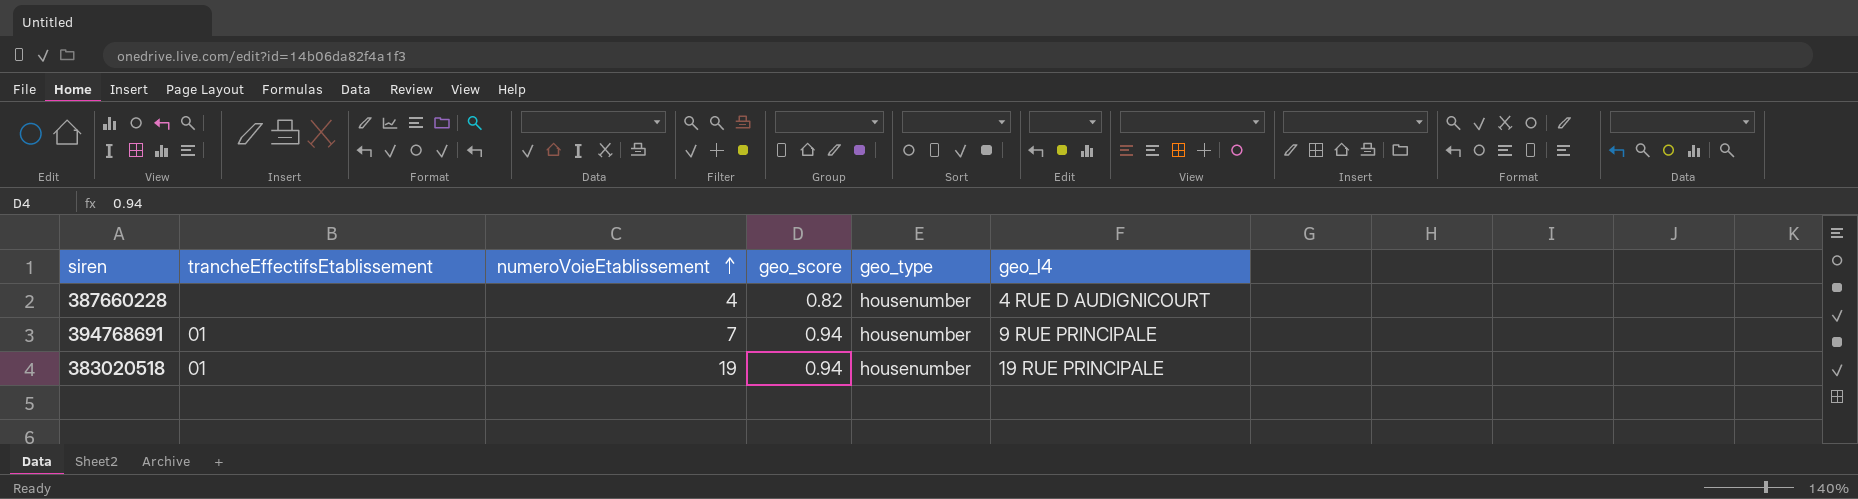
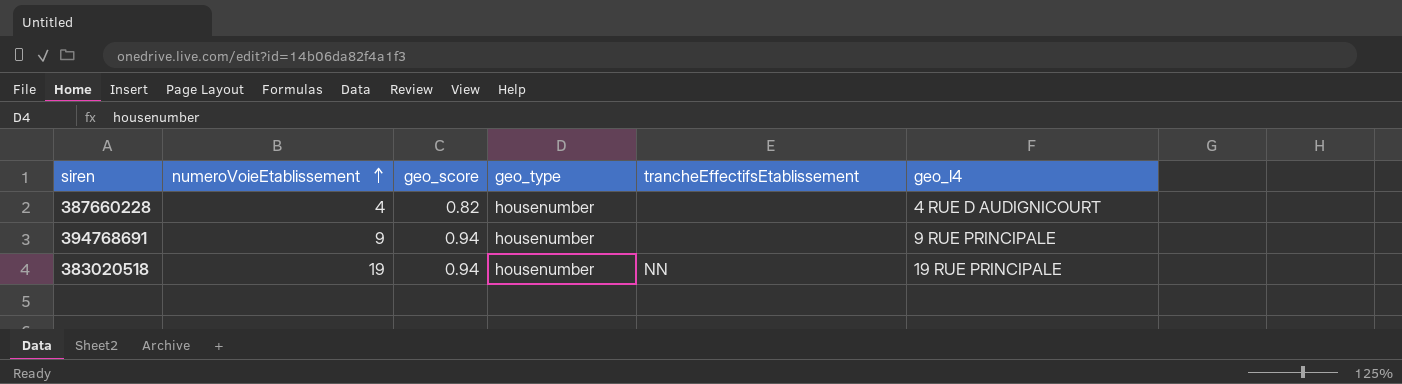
column trancheEffectifsEtablissement | position: 2 -> 5
394768691 | numeroVoieEtablissement: 7 -> 9
394768691 | trancheEffectifsEtablissement: 01 -> none
383020518 | trancheEffectifsEtablissement: 01 -> NN

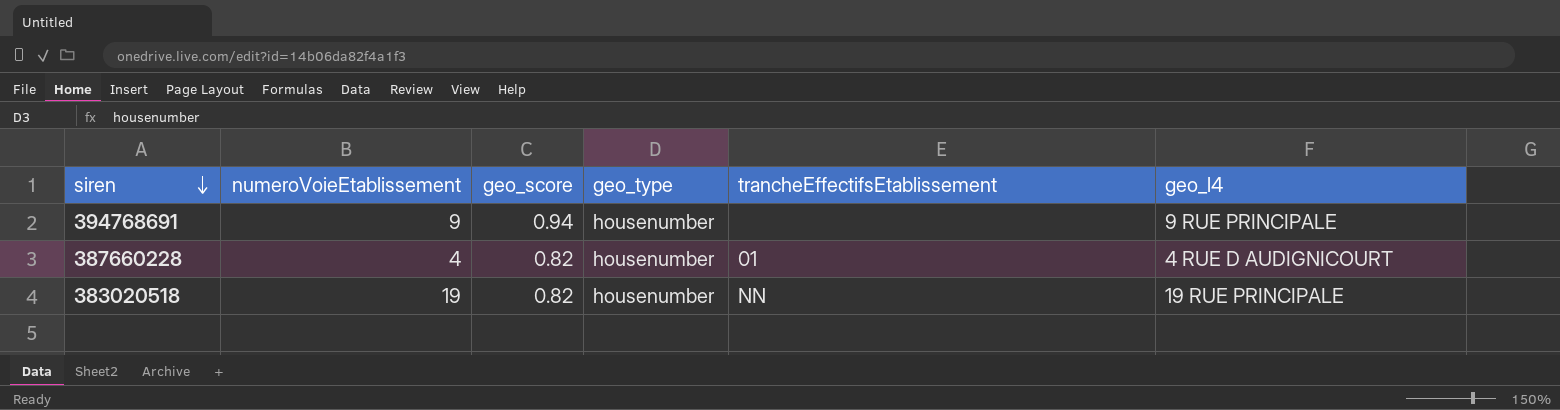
row order: numeroVoieEtablissement ascending -> siren descending
387660228 | trancheEffectifsEtablissement: none -> 01
383020518 | geo_score: 0.94 -> 0.82

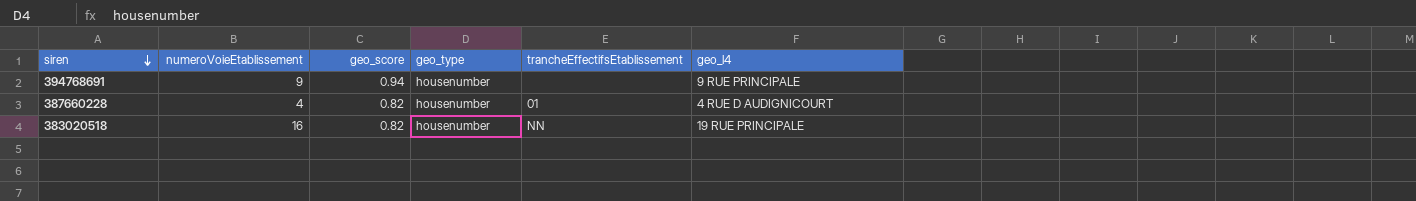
383020518 | numeroVoieEtablissement: 19 -> 16

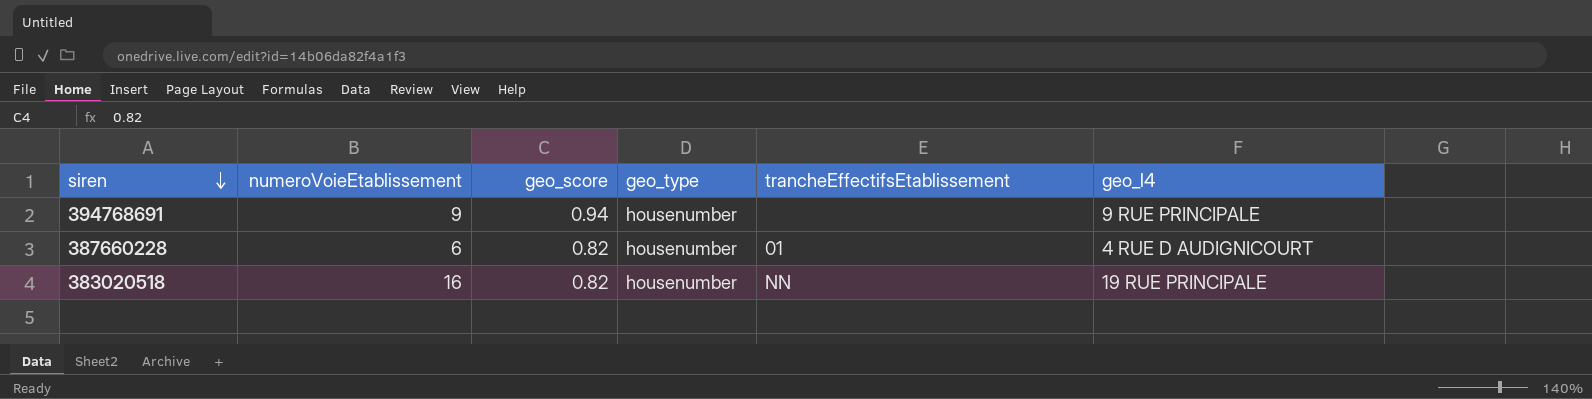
387660228 | numeroVoieEtablissement: 4 -> 6

